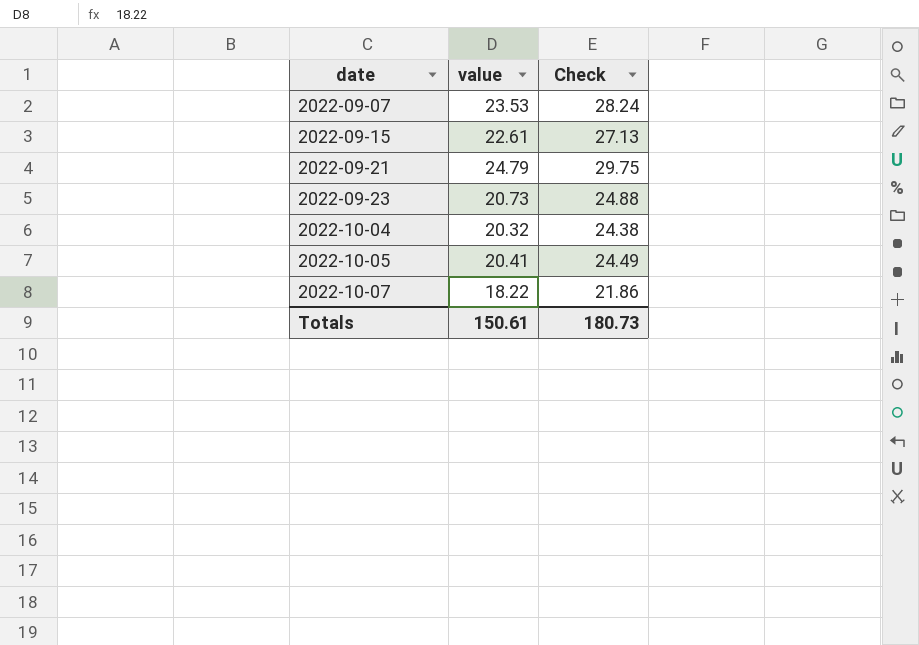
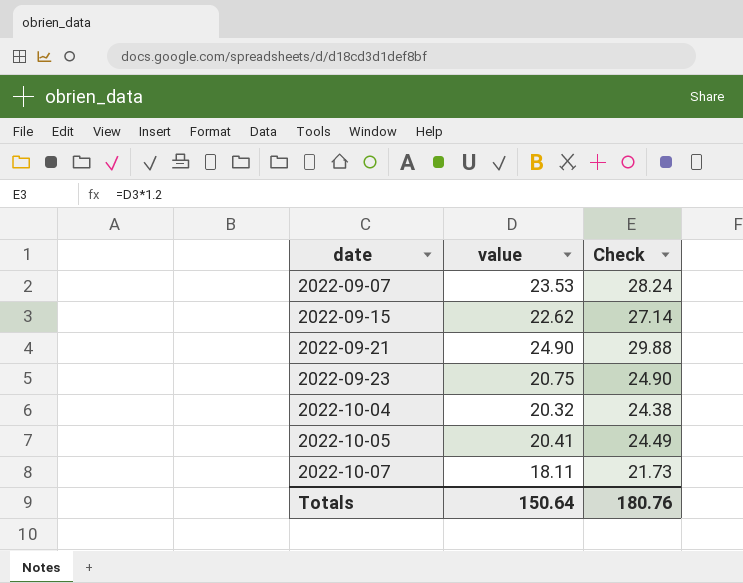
2022-09-15 | value: 22.61 -> 22.62
2022-09-15 | Check: 27.13 -> 27.14
2022-09-21 | value: 24.79 -> 24.90
2022-09-21 | Check: 29.75 -> 29.88
2022-09-23 | value: 20.73 -> 20.75
2022-09-23 | Check: 24.88 -> 24.90
2022-10-07 | value: 18.22 -> 18.11
2022-10-07 | Check: 21.86 -> 21.73
Totals | value: 150.61 -> 150.64
Totals | Check: 180.73 -> 180.76

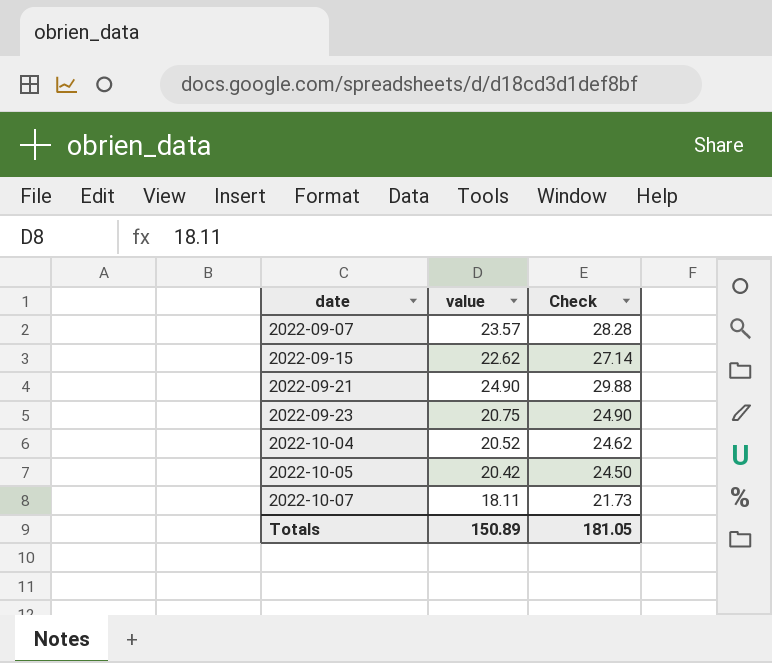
2022-09-07 | value: 23.53 -> 23.57
2022-09-07 | Check: 28.24 -> 28.28
2022-10-04 | value: 20.32 -> 20.52
2022-10-04 | Check: 24.38 -> 24.62
2022-10-05 | value: 20.41 -> 20.42
2022-10-05 | Check: 24.49 -> 24.50
Totals | value: 150.64 -> 150.89
Totals | Check: 180.76 -> 181.05

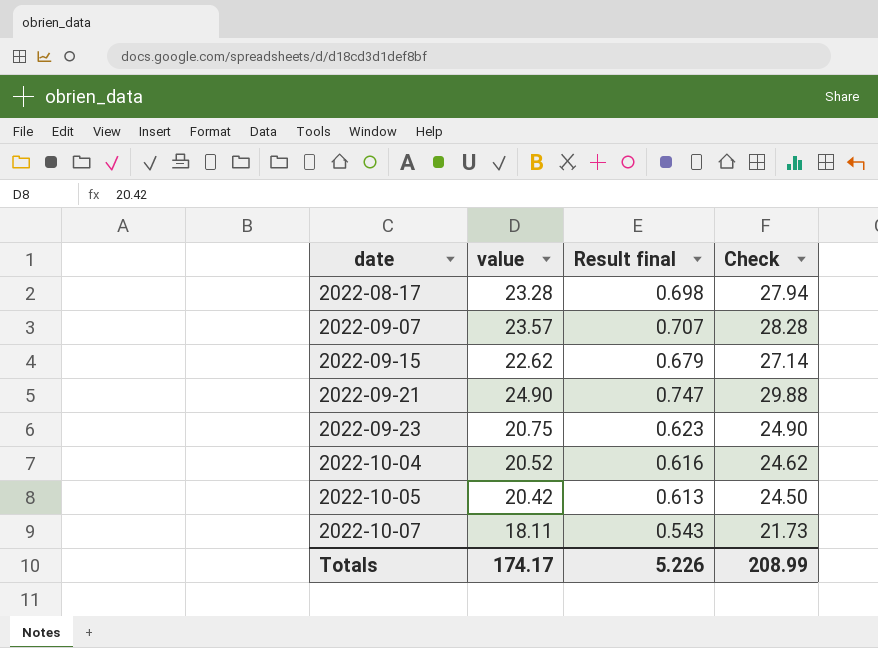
column Result final | formula: none -> [value] * 0.03
row 2022-08-17: none -> 23.28 | 0.698 | 27.94
Totals | value: 150.89 -> 174.17
Totals | Check: 181.05 -> 208.99

